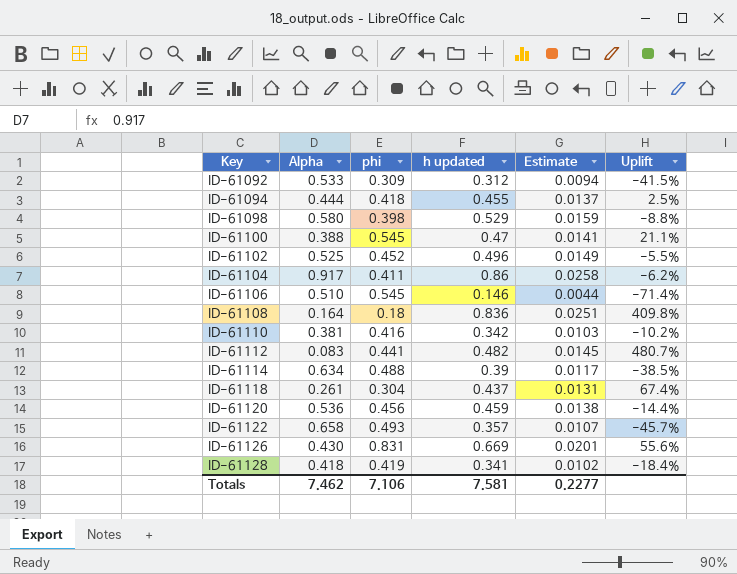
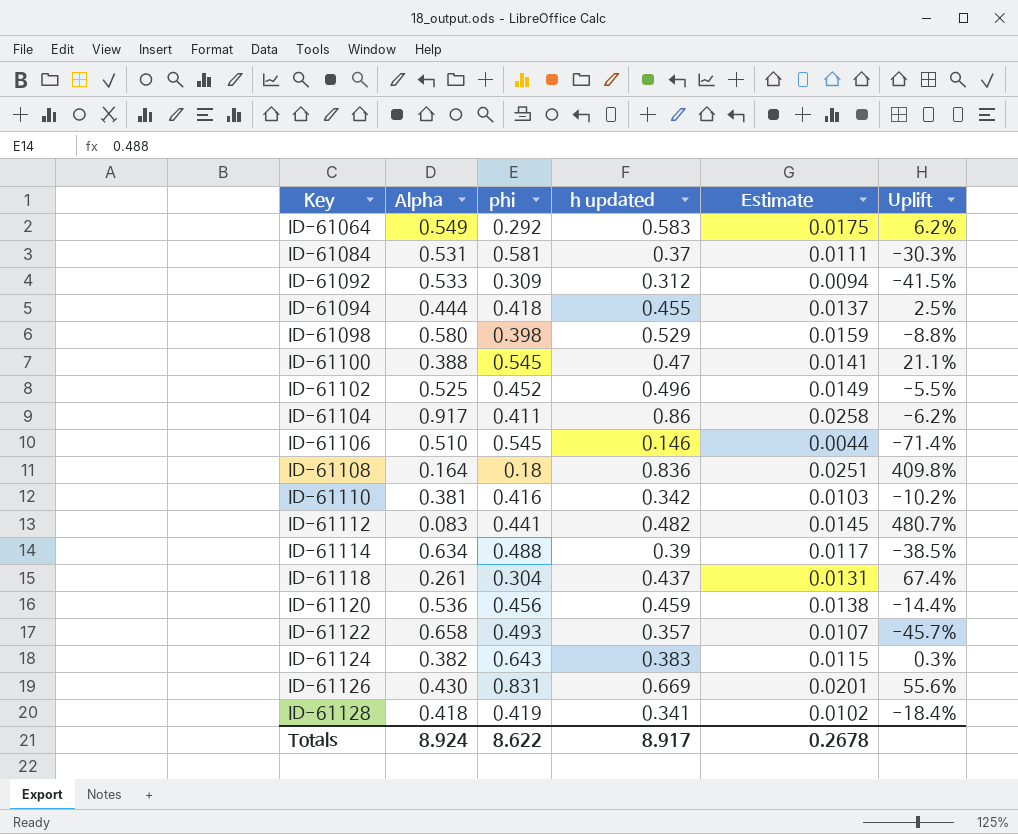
row ID-61064: none -> 0.549 | 0.292 | 0.583 | 0.0175 | 6.2%
row ID-61084: none -> 0.531 | 0.581 | 0.37 | 0.0111 | -30.3%
row ID-61124: none -> 0.382 | 0.643 | 0.383 | 0.0115 | 0.3%
Totals | Alpha: 7.462 -> 8.924
Totals | phi: 7.106 -> 8.622
Totals | h updated: 7.581 -> 8.917
Totals | Estimate: 0.2277 -> 0.2678

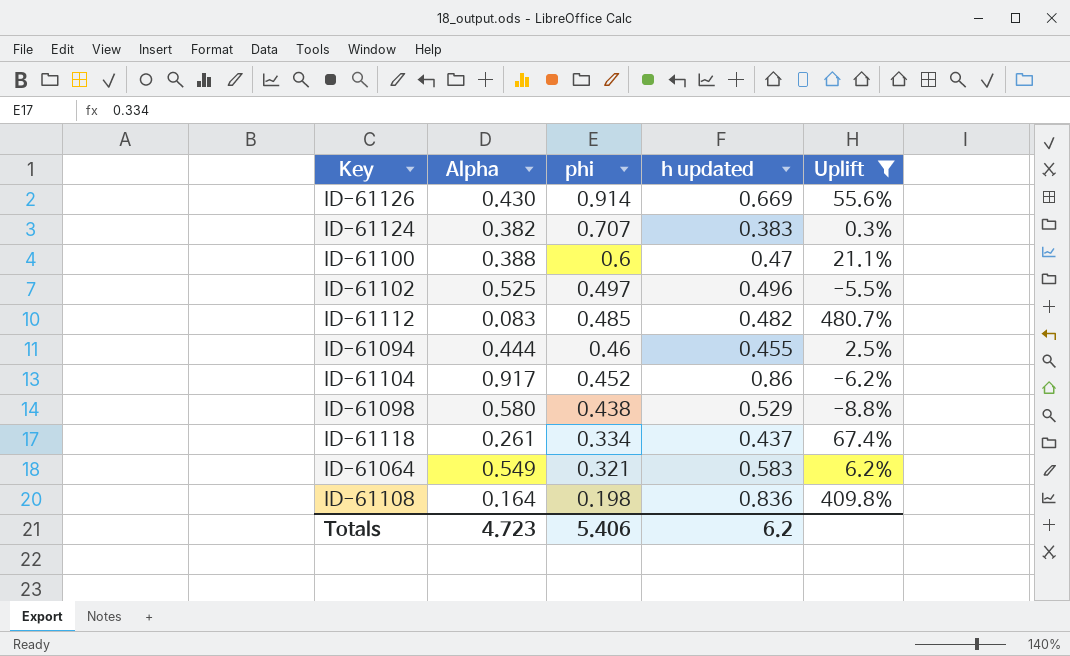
filter: none -> Uplift >= -8.8%
row order: Key ascending -> phi descending
column Estimate | formula: [h updated] * 0.03 -> none
ID-61126 | phi: 0.831 -> 0.914
ID-61124 | phi: 0.643 -> 0.707
ID-61100 | phi: 0.545 -> 0.6
ID-61102 | phi: 0.452 -> 0.497
ID-61112 | phi: 0.441 -> 0.485
ID-61094 | phi: 0.418 -> 0.46
ID-61104 | phi: 0.411 -> 0.452
ID-61098 | phi: 0.398 -> 0.438
ID-61118 | phi: 0.304 -> 0.334
ID-61064 | phi: 0.292 -> 0.321
ID-61108 | phi: 0.18 -> 0.198
Totals | Alpha: 8.924 -> 4.723
Totals | phi: 8.622 -> 5.406
Totals | h updated: 8.917 -> 6.2

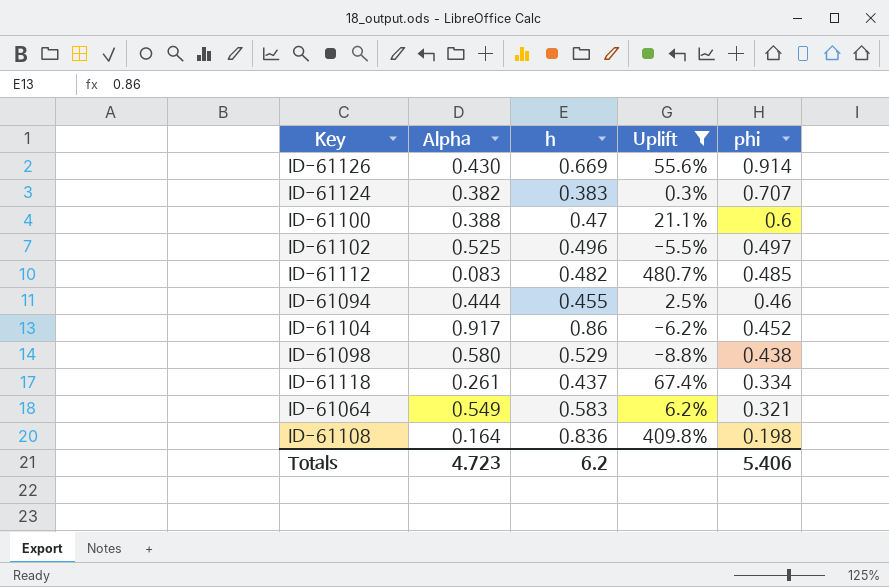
column name: h updated -> h
column phi | position: 3 -> 5

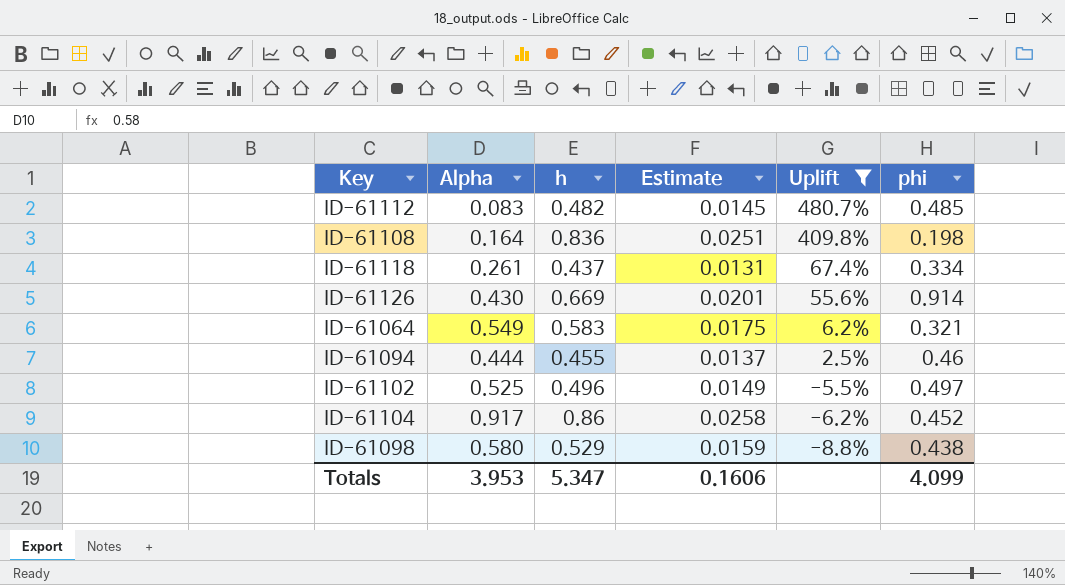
row order: phi descending -> Uplift descending
column Estimate | formula: none -> [h] * 0.03
row ID-61124: 0.382 | 0.383 | 0.3% | 0.707 -> none
row ID-61100: 0.388 | 0.47 | 21.1% | 0.6 -> none
Totals | Alpha: 4.723 -> 3.953
Totals | h: 6.2 -> 5.347
Totals | phi: 5.406 -> 4.099

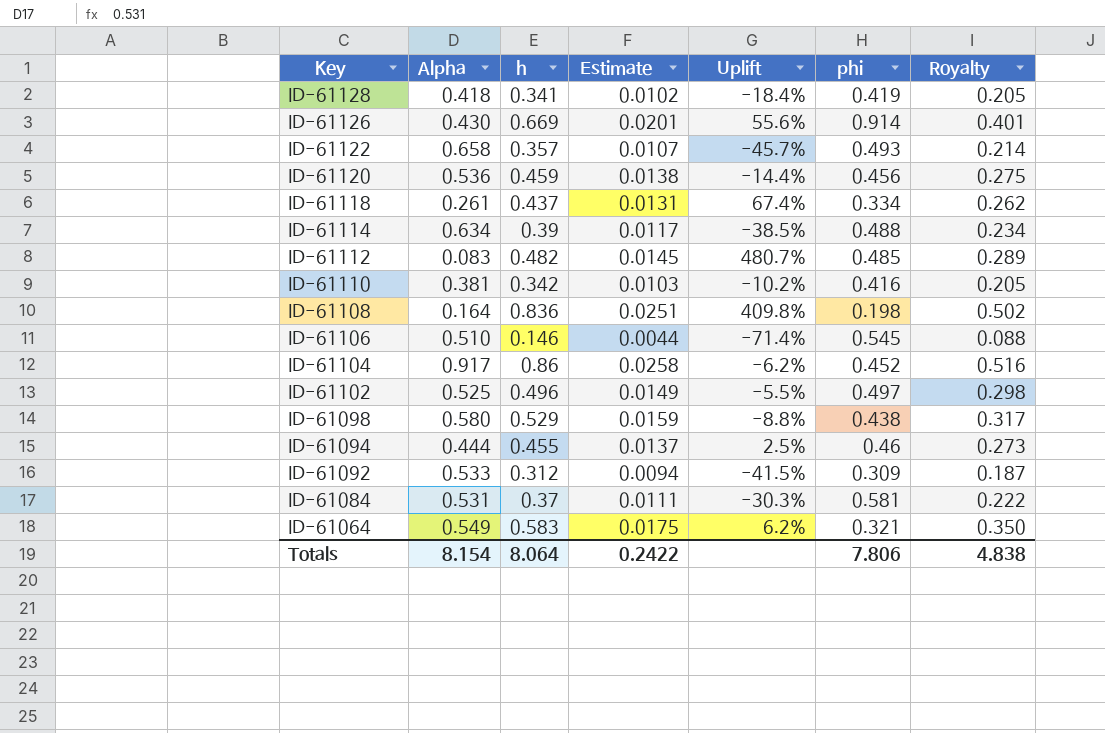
filter: Uplift >= -8.8% -> none
row order: Uplift descending -> Key descending
column Royalty | formula: none -> [h] * 0.6
Totals | Alpha: 3.953 -> 8.154
Totals | h: 5.347 -> 8.064
Totals | Estimate: 0.1606 -> 0.2422
Totals | phi: 4.099 -> 7.806

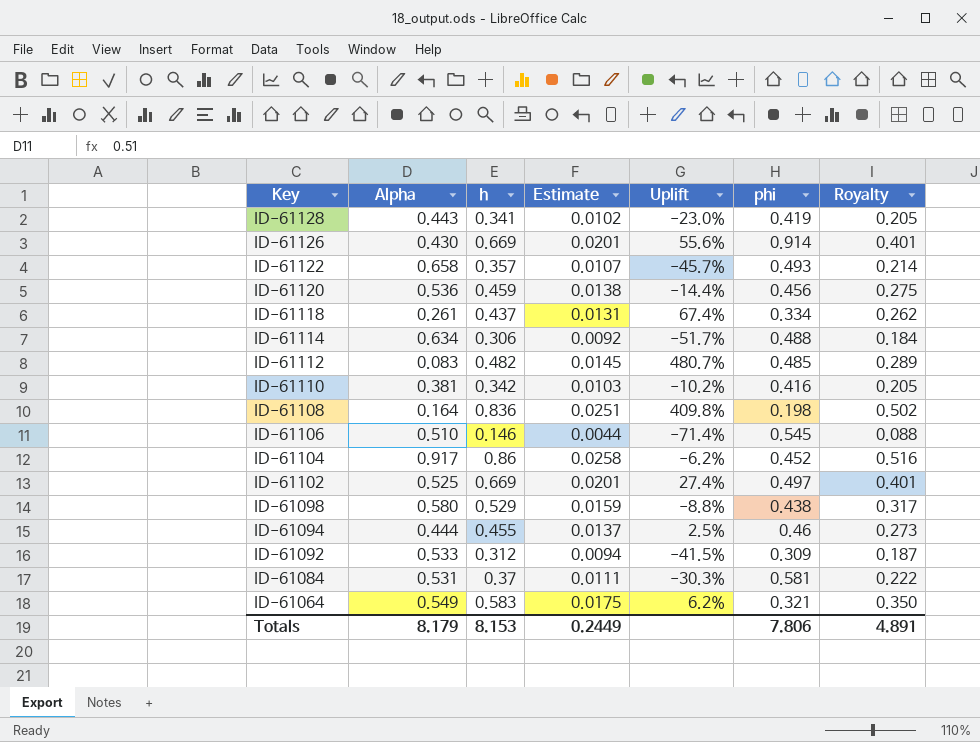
ID-61128 | Alpha: 0.418 -> 0.443
ID-61128 | Uplift: -18.4% -> -23.0%
ID-61114 | h: 0.39 -> 0.306
ID-61114 | Estimate: 0.0117 -> 0.0092
ID-61114 | Uplift: -38.5% -> -51.7%
ID-61114 | Royalty: 0.234 -> 0.184
ID-61102 | h: 0.496 -> 0.669
ID-61102 | Estimate: 0.0149 -> 0.0201
ID-61102 | Uplift: -5.5% -> 27.4%
ID-61102 | Royalty: 0.298 -> 0.401
Totals | Alpha: 8.154 -> 8.179
Totals | h: 8.064 -> 8.153
Totals | Estimate: 0.2422 -> 0.2449
Totals | Royalty: 4.838 -> 4.891

